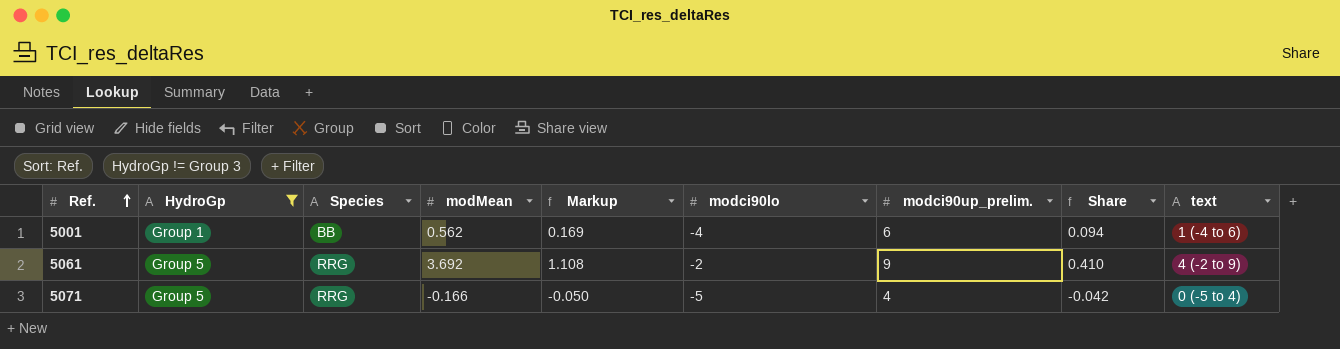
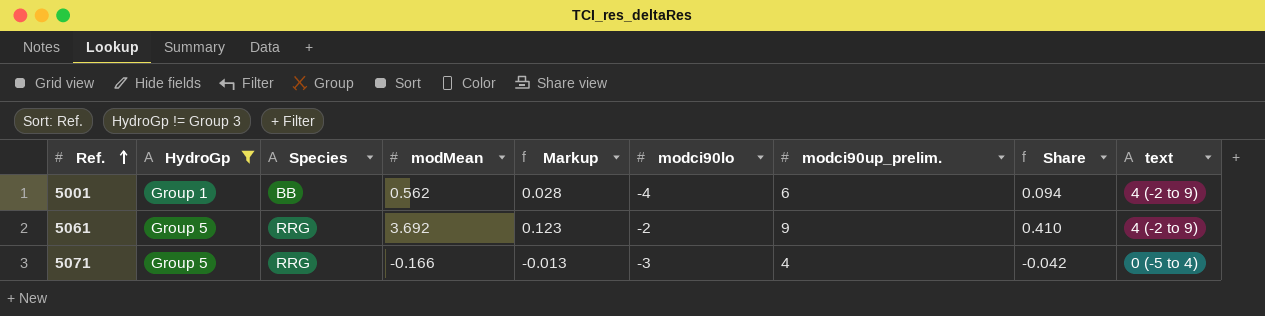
column Markup | formula: [modMean] * 0.3 -> [Share] * 0.3
5001 | text: 1 (-4 to 6) -> 4 (-2 to 9)
5071 | modci90lo: -5 -> -3

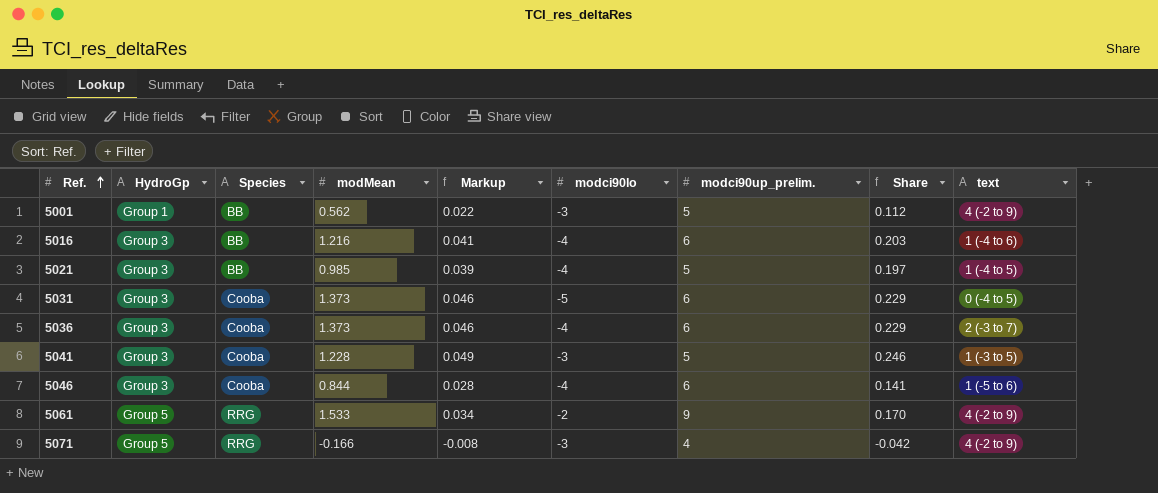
filter: HydroGp != Group 3 -> none
column Markup | formula: [Share] * 0.3 -> [Share] * 0.2
5001 | modci90lo: -4 -> -3
5001 | modci90up_prelim.: 6 -> 5
5001 | Share: 0.094 -> 0.112
5061 | modMean: 3.692 -> 1.533
5061 | Share: 0.410 -> 0.170
5071 | text: 0 (-5 to 4) -> 4 (-2 to 9)

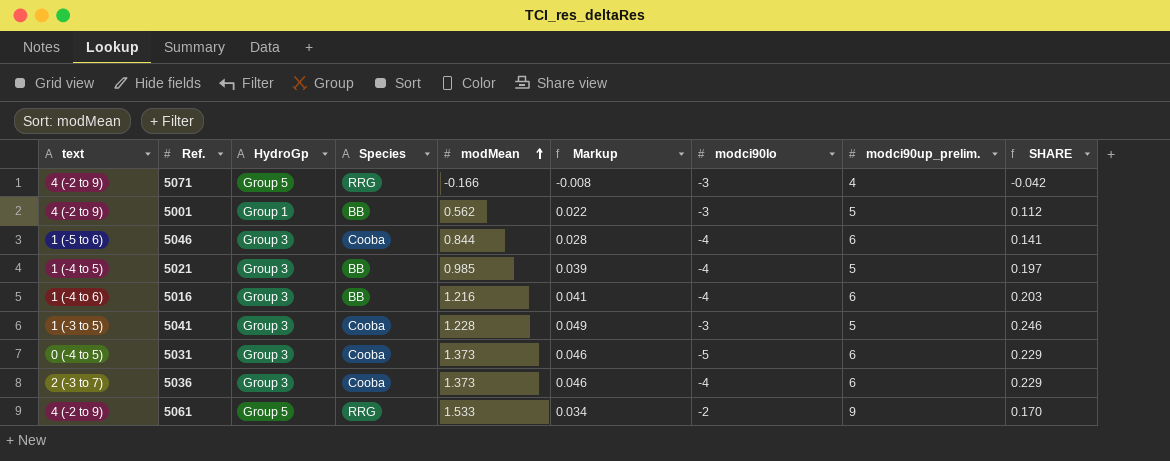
row order: Ref. ascending -> modMean ascending
column text | position: 9 -> 1
column name: Share -> SHARE

